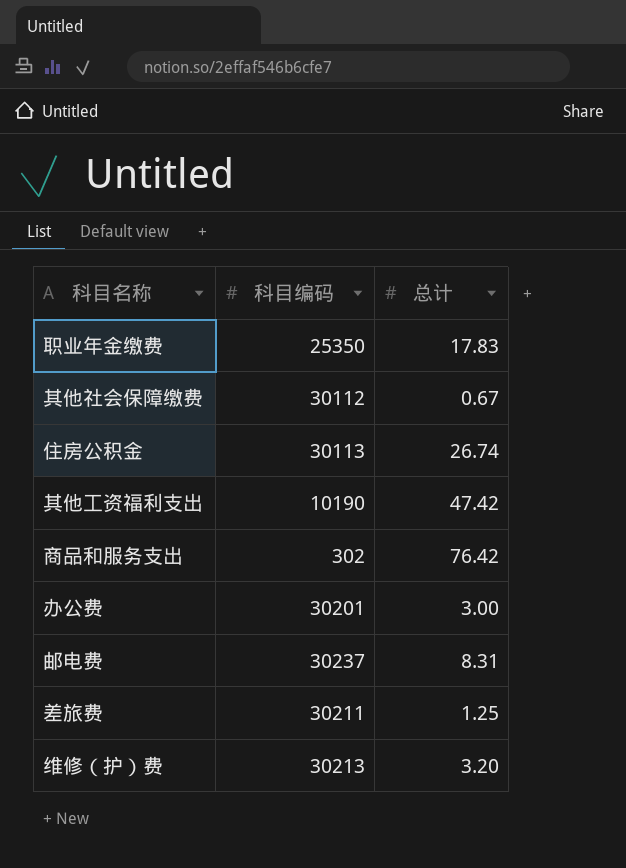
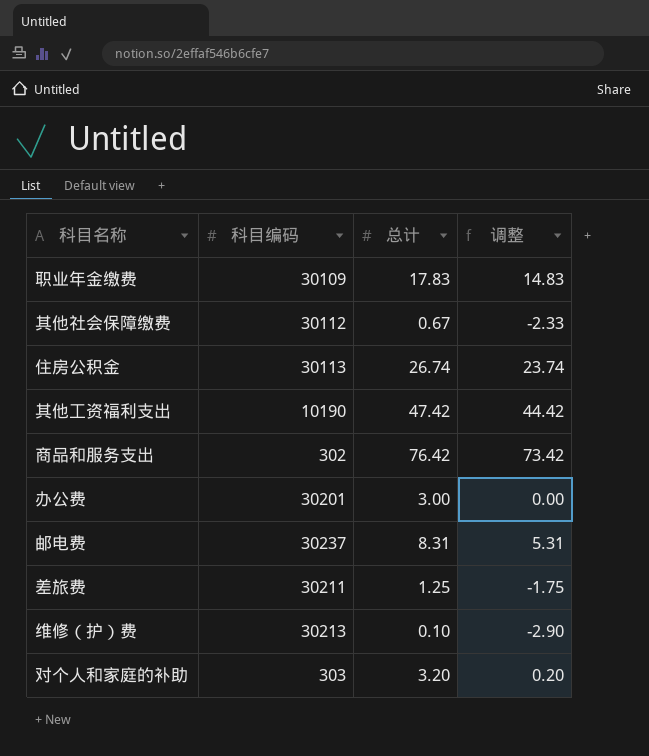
column 调整 | formula: none -> [总计] - 3
职业年金缴费 | 科目编码: 25350 -> 30109
维修（护）费 | 总计: 3.20 -> 0.10
row 对个人和家庭的补助: none -> 303 | 3.20 | 0.20

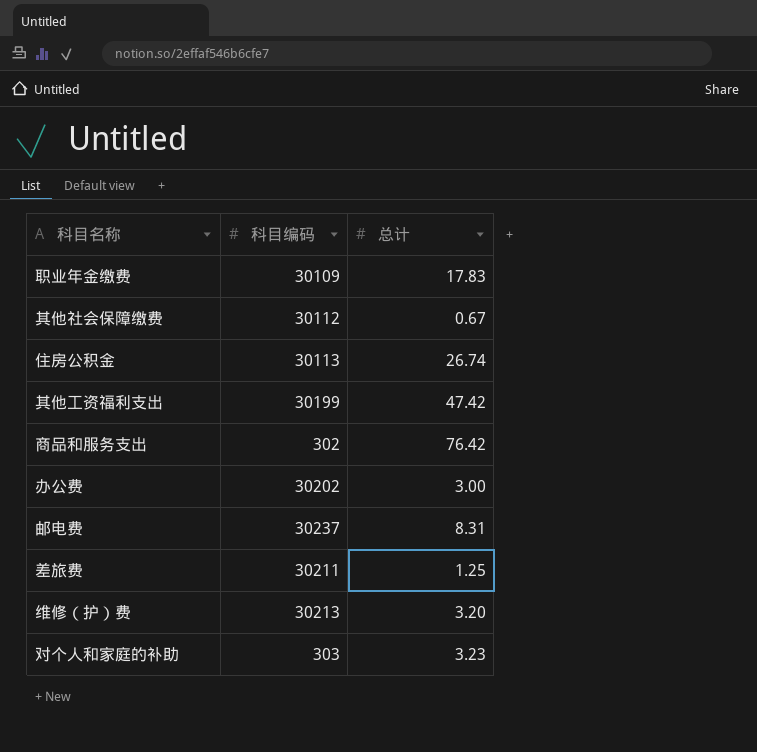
column 调整 | formula: [总计] - 3 -> none
其他工资福利支出 | 科目编码: 10190 -> 30199
办公费 | 科目编码: 30201 -> 30202
维修（护）费 | 总计: 0.10 -> 3.20
对个人和家庭的补助 | 总计: 3.20 -> 3.23

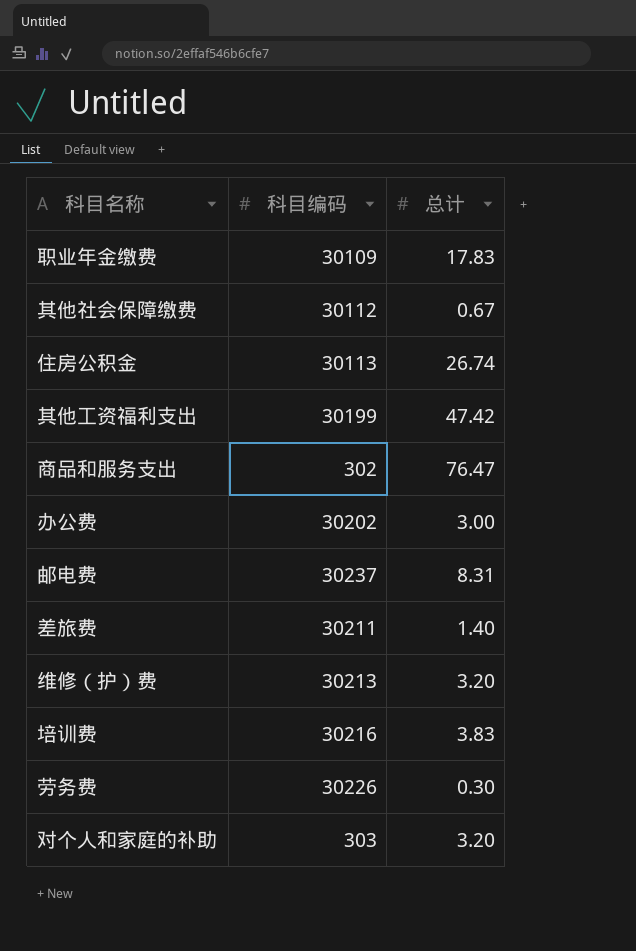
商品和服务支出 | 总计: 76.42 -> 76.47
差旅费 | 总计: 1.25 -> 1.40
row 培训费: none -> 30216 | 3.83
row 劳务费: none -> 30226 | 0.30
对个人和家庭的补助 | 总计: 3.23 -> 3.20

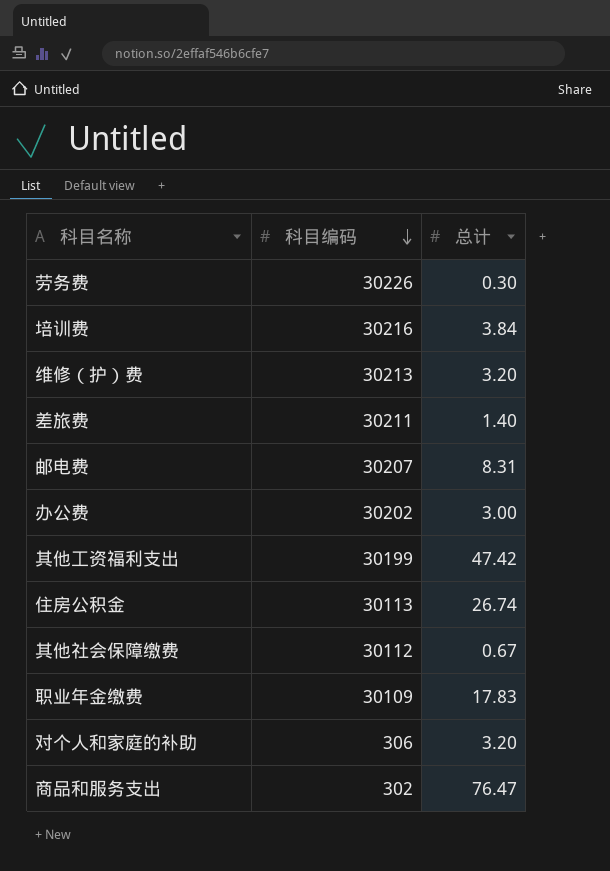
row order: none -> 科目编码 descending
培训费 | 总计: 3.83 -> 3.84
邮电费 | 科目编码: 30237 -> 30207
对个人和家庭的补助 | 科目编码: 303 -> 306

